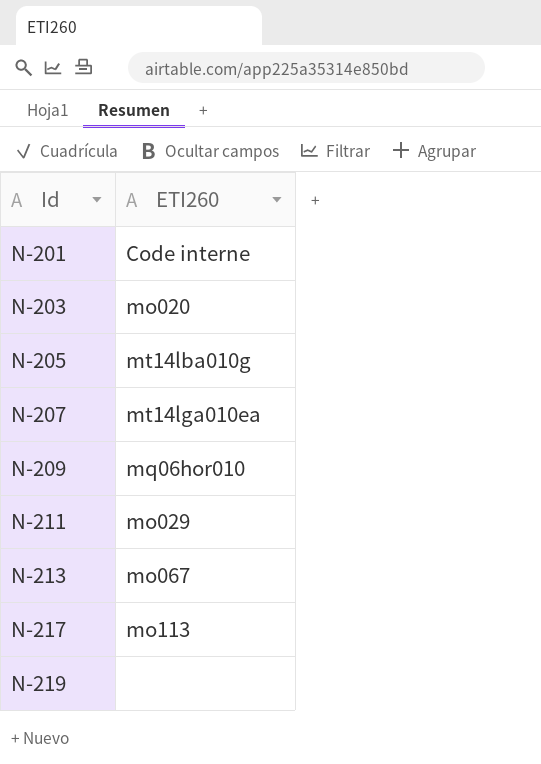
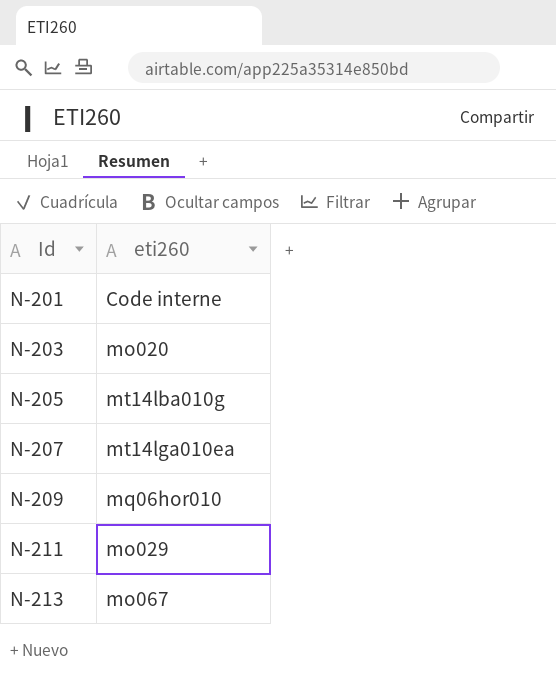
column name: ETI260 -> eti260
row N-217: mo113 -> none
row N-219: none -> none

